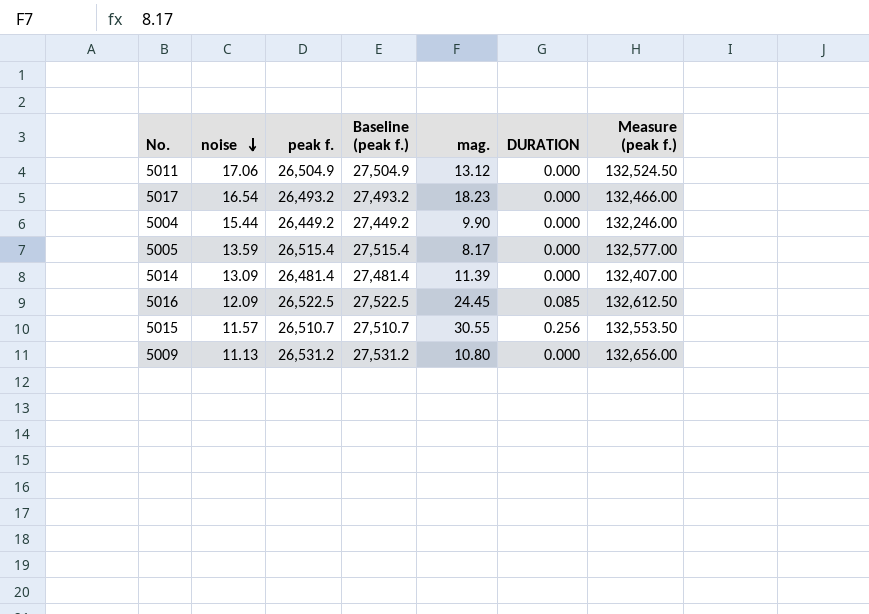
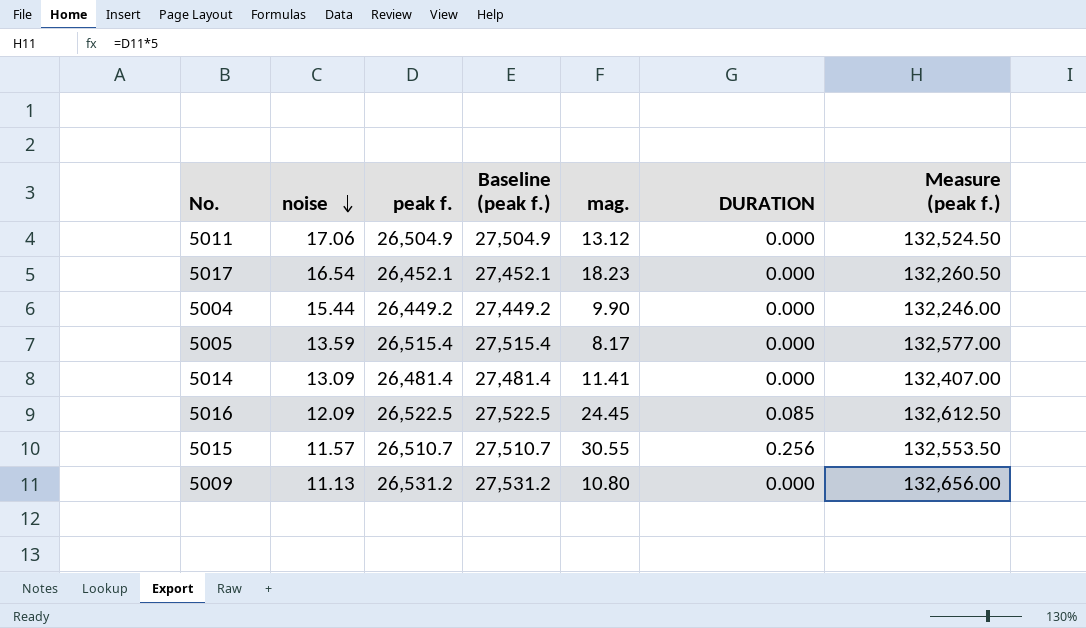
5017 | peak f.: 26,493.2 -> 26,452.1
5017 | Baseline (peak f.): 27,493.2 -> 27,452.1
5017 | Measure (peak f.): 132,466.00 -> 132,260.50
5014 | mag.: 11.39 -> 11.41

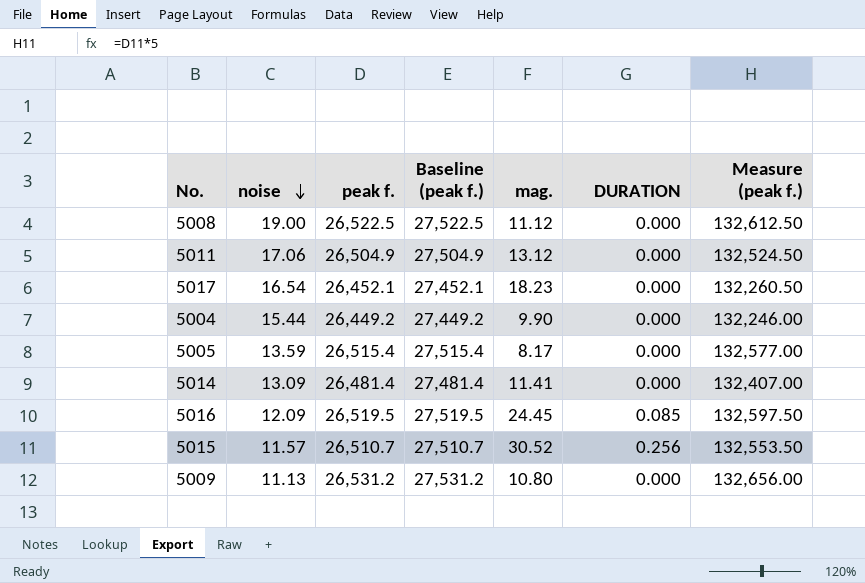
row 5008: none -> 19.00 | 26,522.5 | 27,522.5 | 11.12 | 0.000 | 132,612.50
5016 | peak f.: 26,522.5 -> 26,519.5
5016 | Baseline (peak f.): 27,522.5 -> 27,519.5
5016 | Measure (peak f.): 132,612.50 -> 132,597.50
5015 | mag.: 30.55 -> 30.52

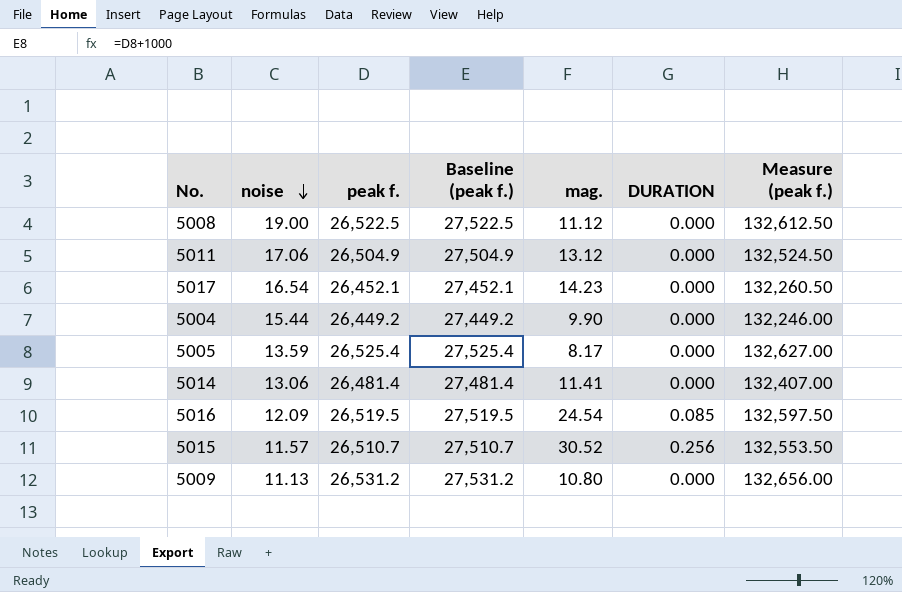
5017 | mag.: 18.23 -> 14.23
5005 | peak f.: 26,515.4 -> 26,525.4
5005 | Baseline (peak f.): 27,515.4 -> 27,525.4
5005 | Measure (peak f.): 132,577.00 -> 132,627.00
5014 | noise: 13.09 -> 13.06
5016 | mag.: 24.45 -> 24.54

